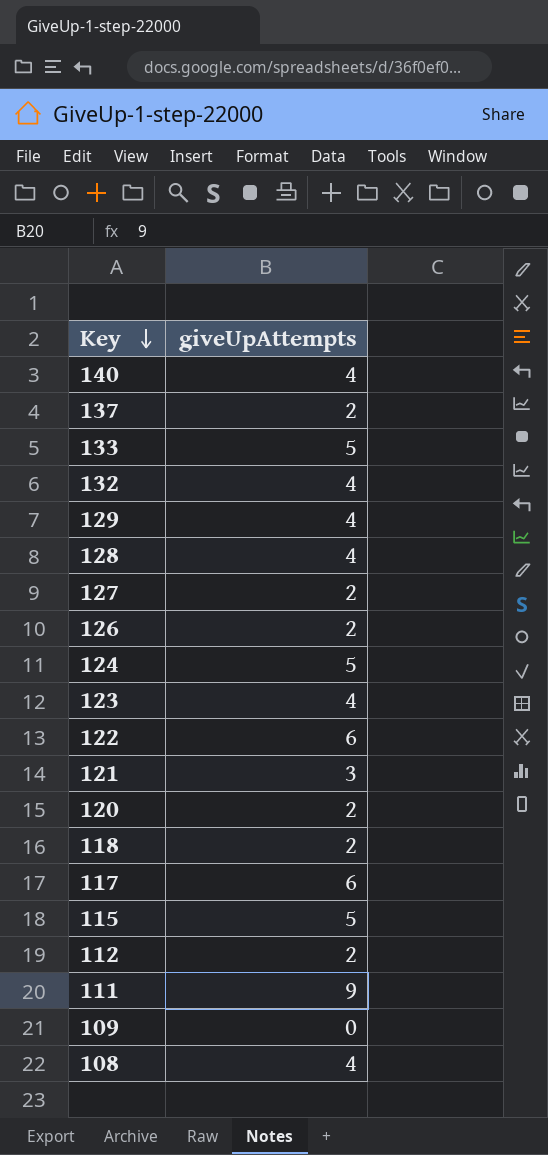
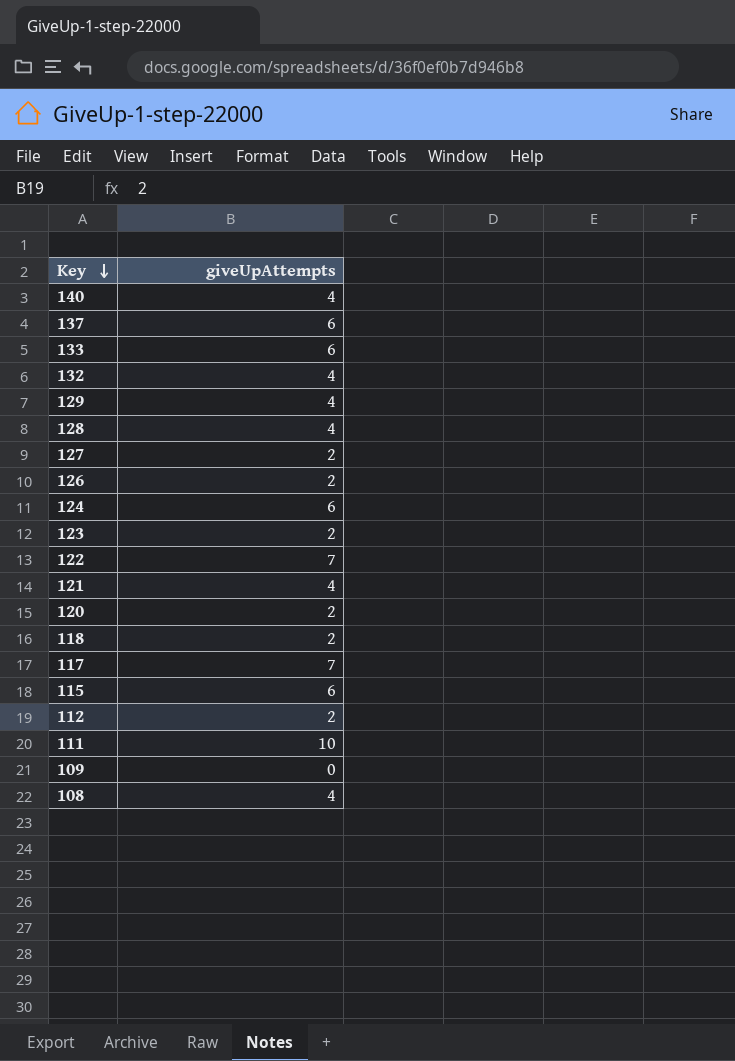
137 | giveUpAttempts: 2 -> 6
133 | giveUpAttempts: 5 -> 6
124 | giveUpAttempts: 5 -> 6
123 | giveUpAttempts: 4 -> 2
122 | giveUpAttempts: 6 -> 7
121 | giveUpAttempts: 3 -> 4
117 | giveUpAttempts: 6 -> 7
115 | giveUpAttempts: 5 -> 6
111 | giveUpAttempts: 9 -> 10

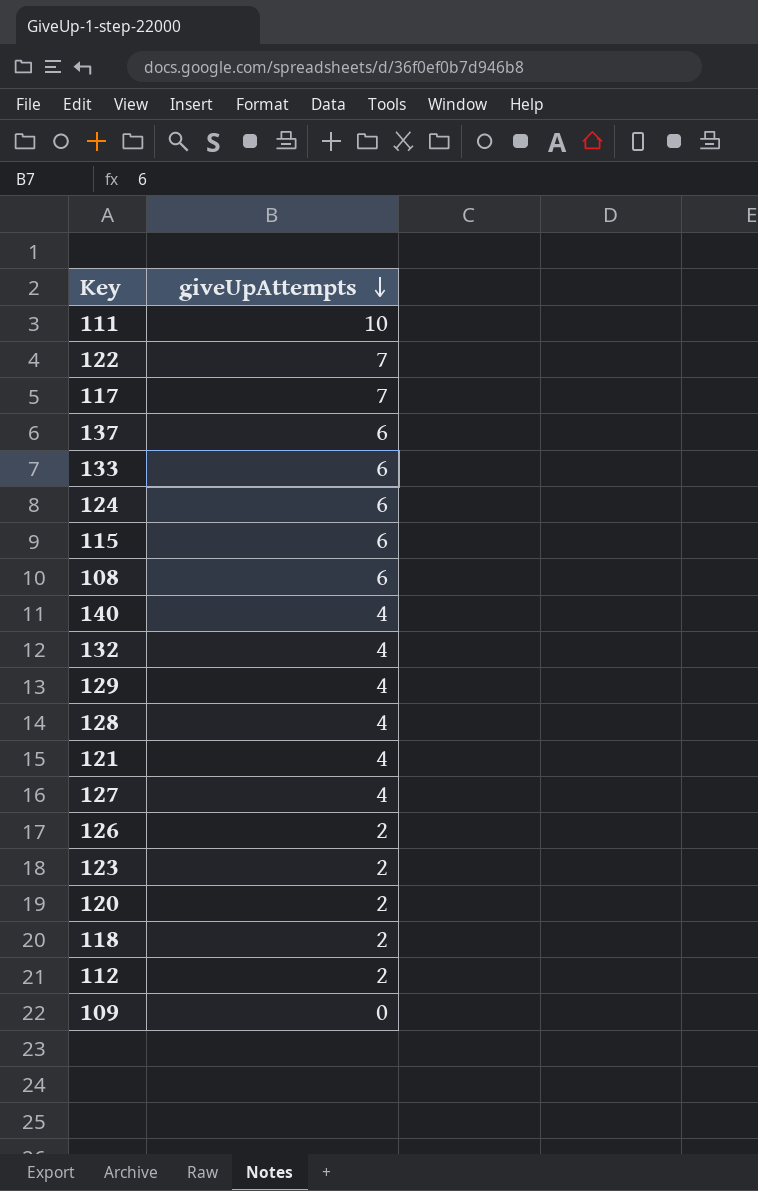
row order: Key descending -> giveUpAttempts descending
108 | giveUpAttempts: 4 -> 6
127 | giveUpAttempts: 2 -> 4

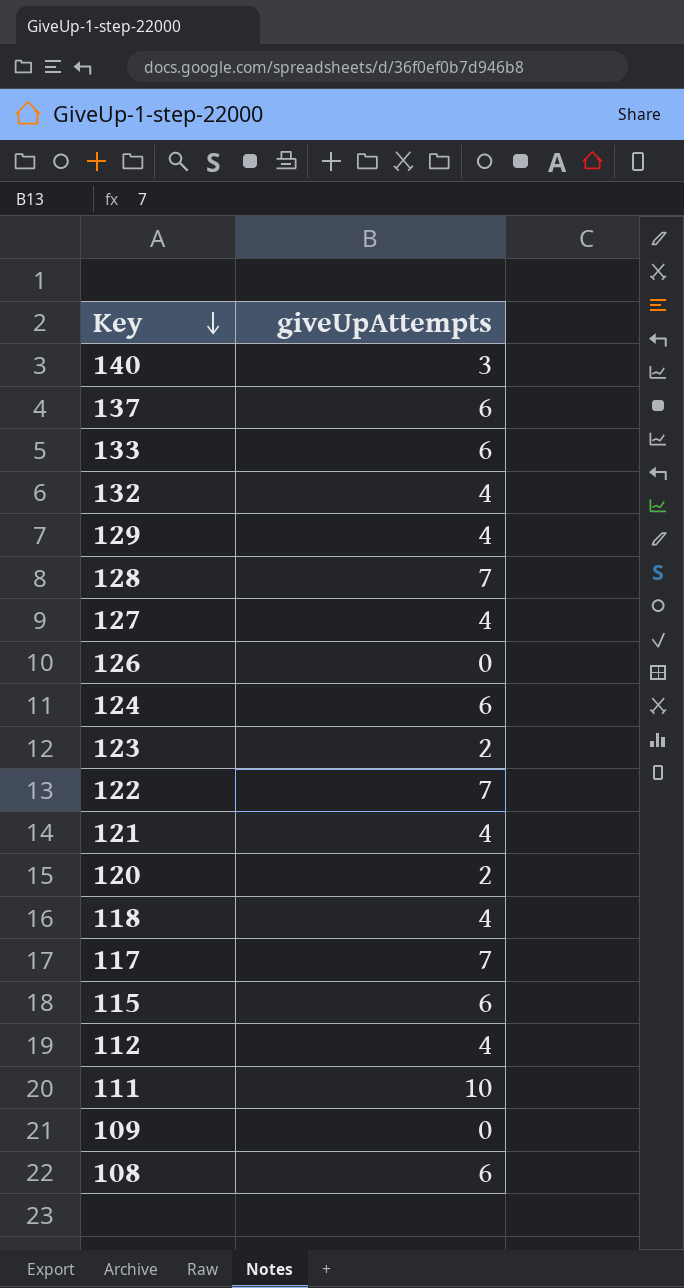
row order: giveUpAttempts descending -> Key descending
140 | giveUpAttempts: 4 -> 3
128 | giveUpAttempts: 4 -> 7
126 | giveUpAttempts: 2 -> 0
118 | giveUpAttempts: 2 -> 4
112 | giveUpAttempts: 2 -> 4

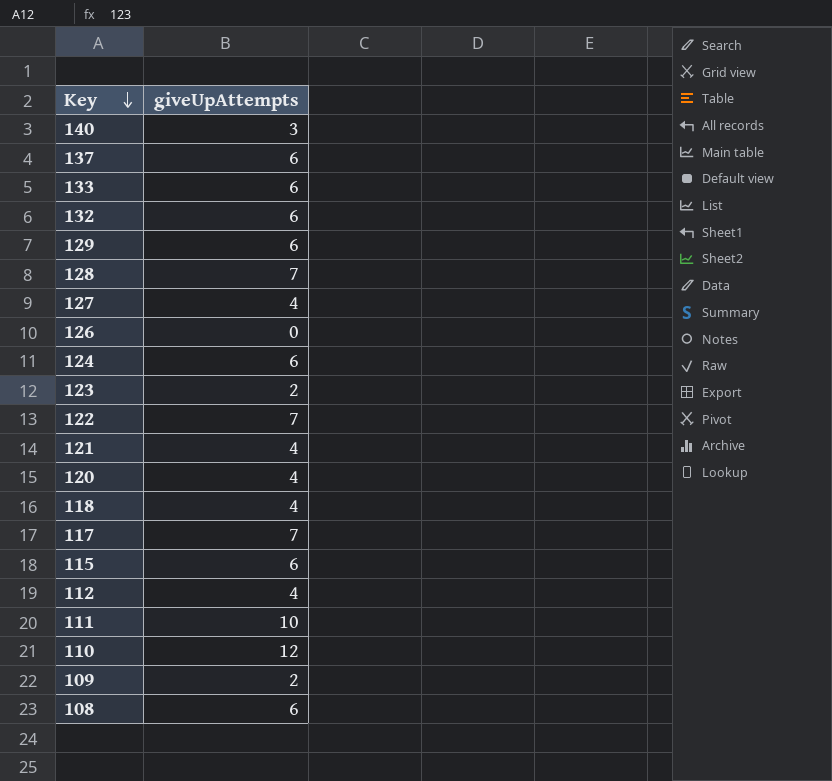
132 | giveUpAttempts: 4 -> 6
129 | giveUpAttempts: 4 -> 6
120 | giveUpAttempts: 2 -> 4
row 110: none -> 12
109 | giveUpAttempts: 0 -> 2

